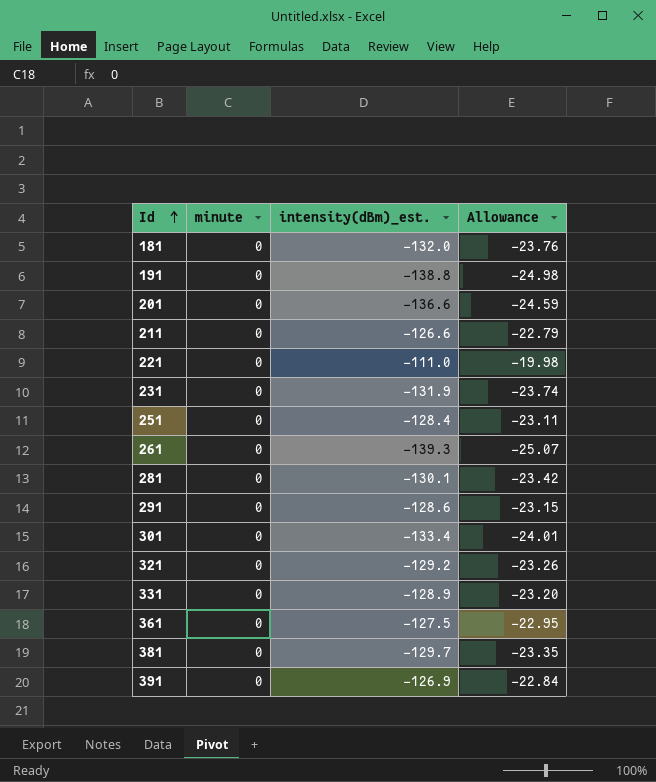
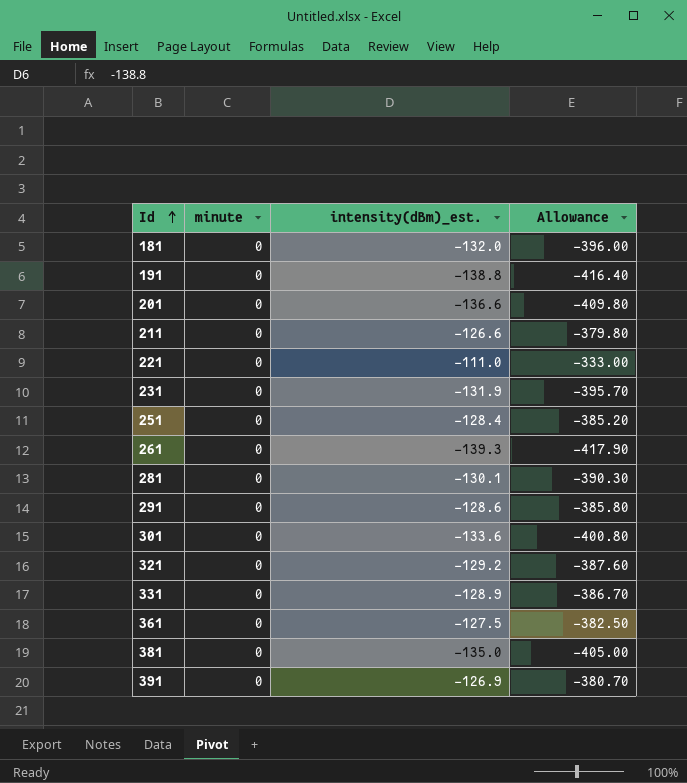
column Allowance | formula: [intensity(dBm)_est.] * 0.18 -> [intensity(dBm)_est.] * 3
301 | intensity(dBm)_est.: -133.4 -> -133.6
381 | intensity(dBm)_est.: -129.7 -> -135.0

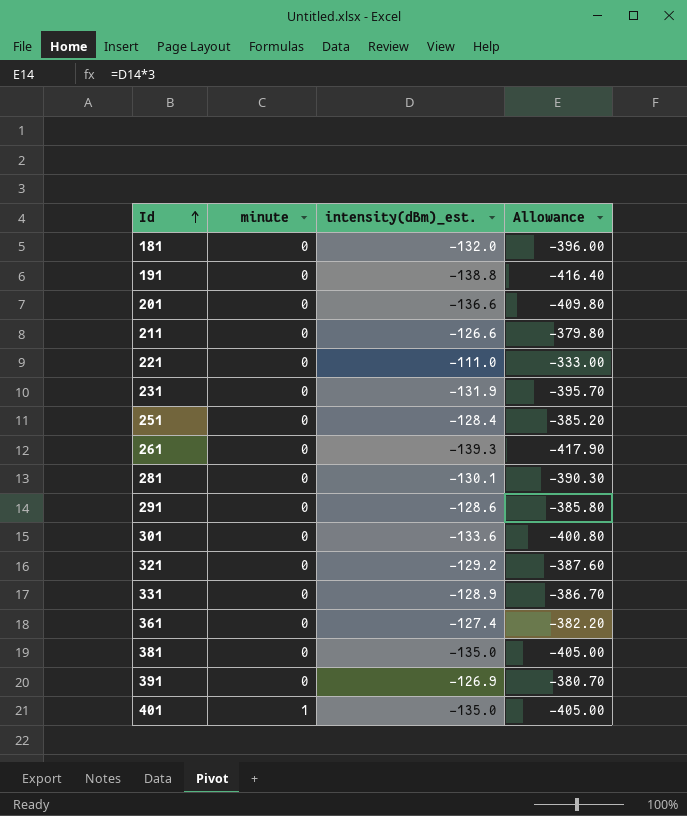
361 | intensity(dBm)_est.: -127.5 -> -127.4
361 | Allowance: -382.50 -> -382.20
row 401: none -> 1 | -135.0 | -405.00

